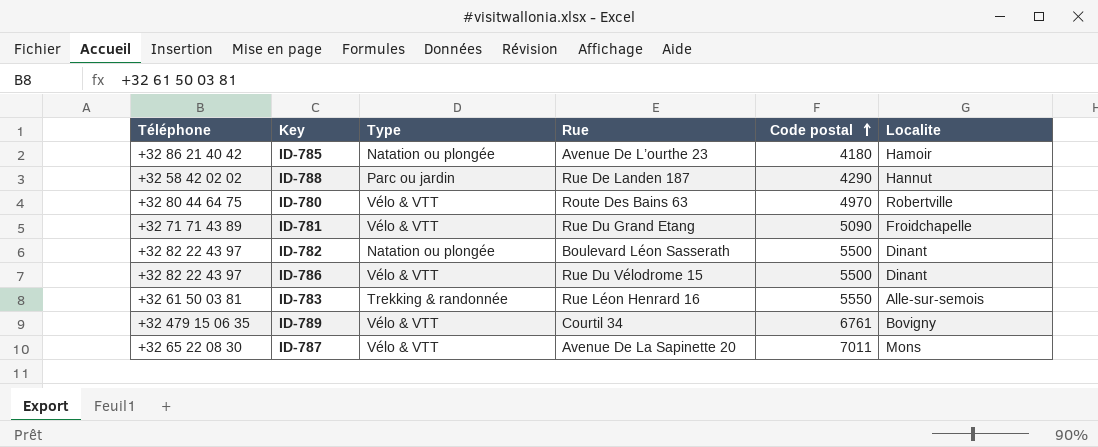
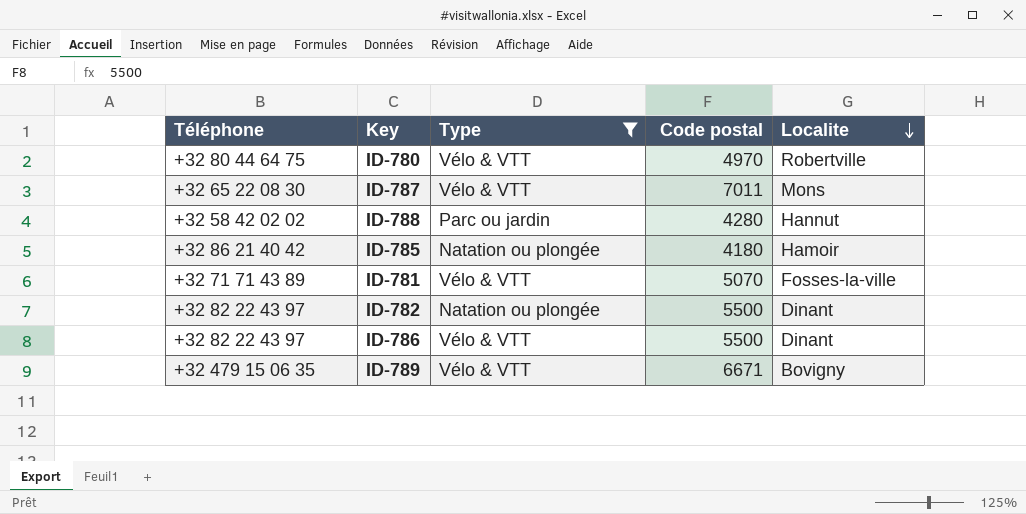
filter: none -> Type != Trekking & randonnée
row order: Code postal ascending -> Localite descending
column Rue | position: 4 -> none
ID-788 | Code postal: 4290 -> 4280
ID-781 | Code postal: 5090 -> 5070
ID-781 | Localite: Froidchapelle -> Fosses-la-ville
ID-789 | Code postal: 6761 -> 6671

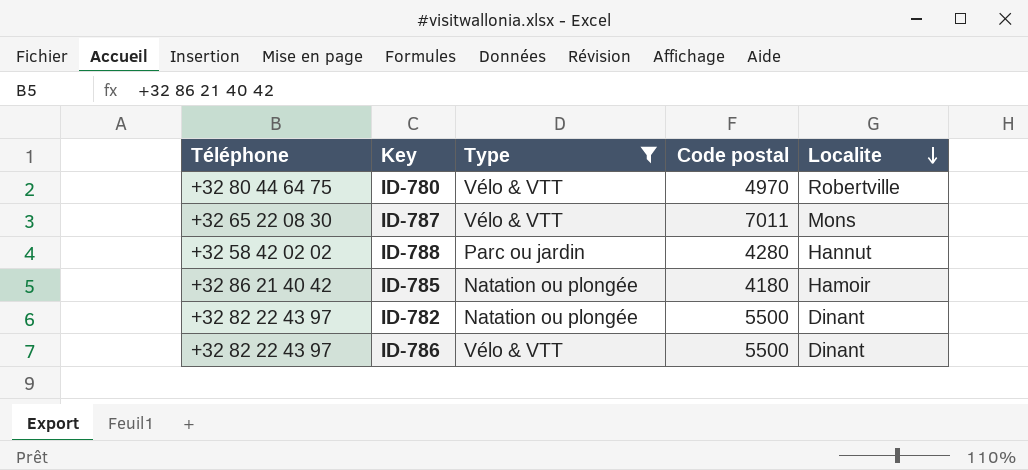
row ID-781: +32 71 71 43 89 | Vélo & VTT | 5070 | Fosses-la-ville -> none
row ID-789: +32 479 15 06 35 | Vélo & VTT | 6671 | Bovigny -> none

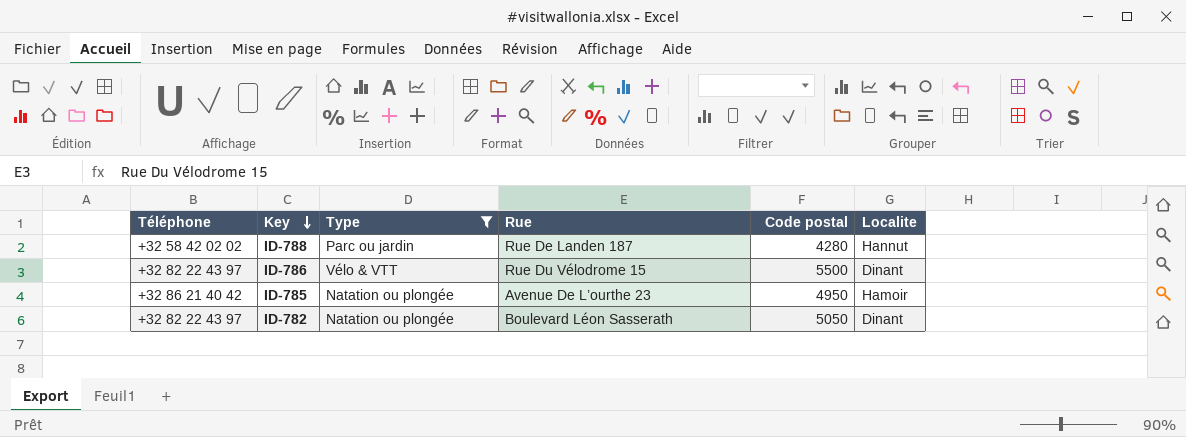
row order: Localite descending -> Key descending
column Rue | position: none -> 4
row ID-780: +32 80 44 64 75 | Vélo & VTT | 4970 | Robertville -> none
row ID-787: +32 65 22 08 30 | Vélo & VTT | 7011 | Mons -> none
ID-785 | Code postal: 4180 -> 4950
ID-782 | Code postal: 5500 -> 5050

